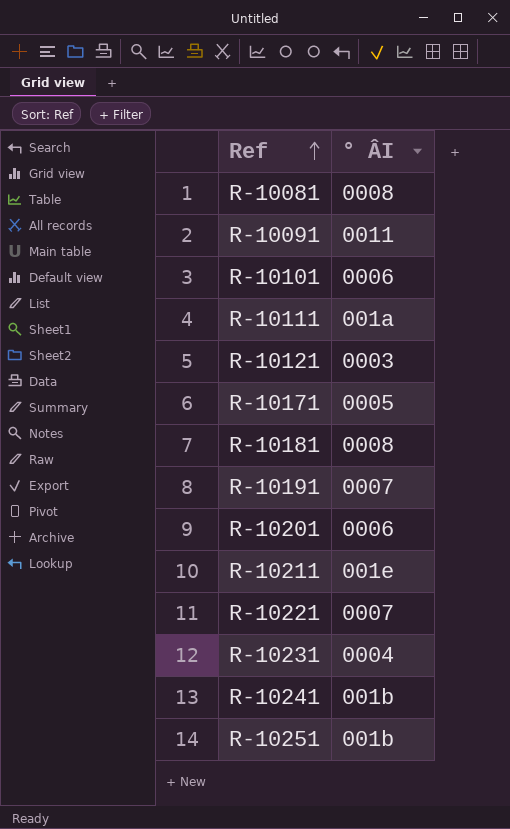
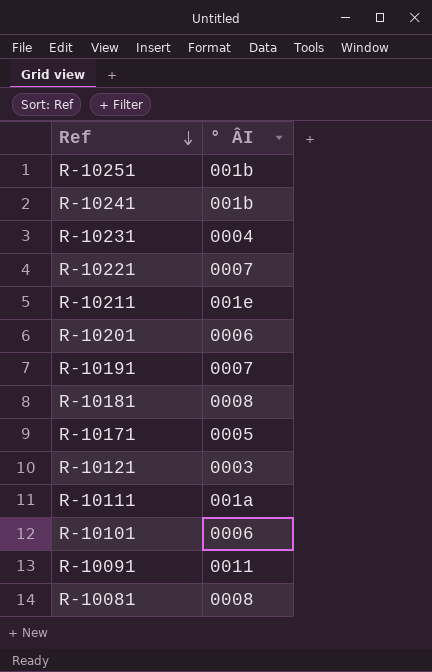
row order: Ref ascending -> Ref descending

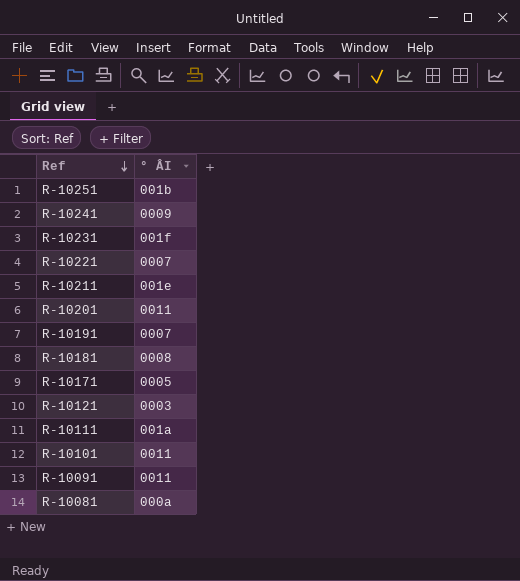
R-10241 | ° ÂI: 001b -> 0009
R-10231 | ° ÂI: 0004 -> 001f
R-10201 | ° ÂI: 0006 -> 0011
R-10101 | ° ÂI: 0006 -> 0011
R-10081 | ° ÂI: 0008 -> 000a

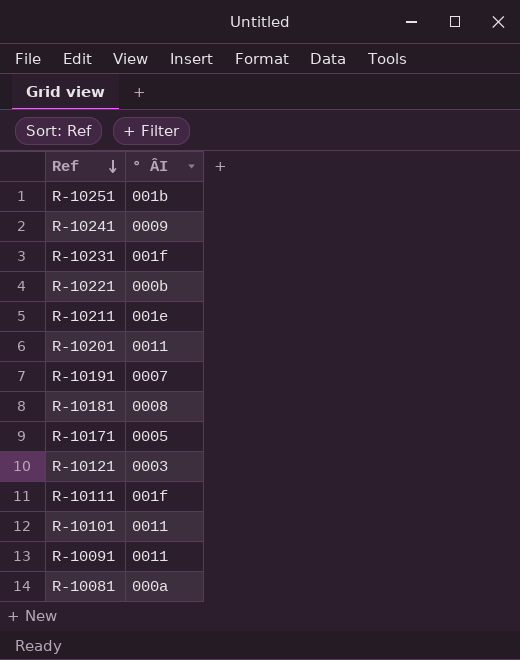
R-10221 | ° ÂI: 0007 -> 000b
R-10111 | ° ÂI: 001a -> 001f

